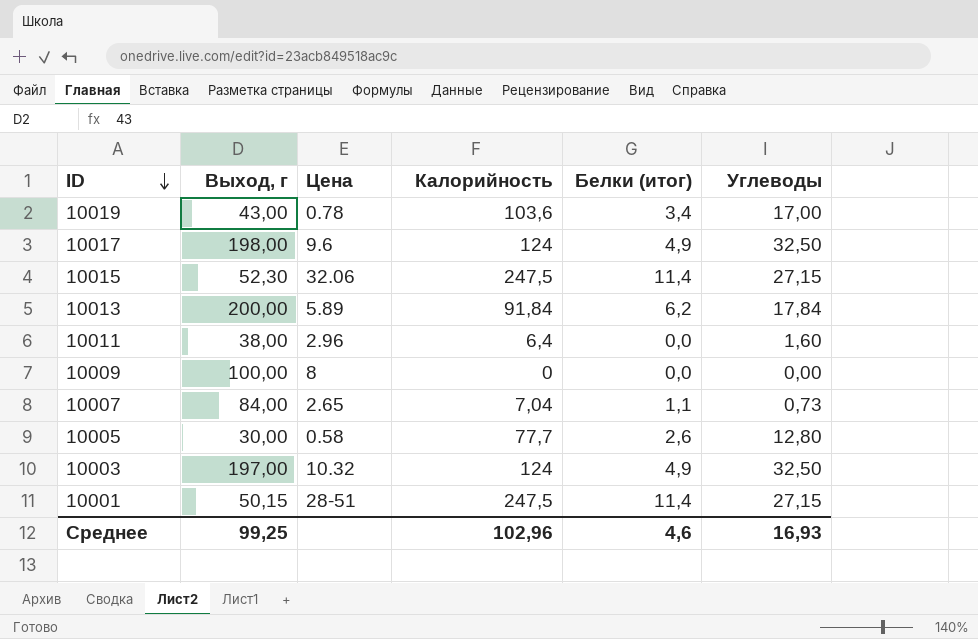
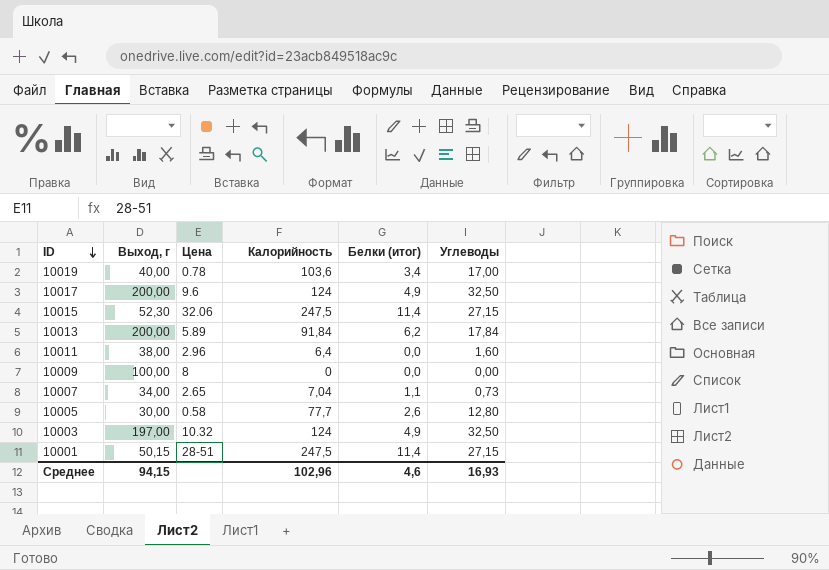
10019 | Выход, г: 43,00 -> 40,00
10017 | Выход, г: 198,00 -> 200,00
10007 | Выход, г: 84,00 -> 34,00
Среднее | Выход, г: 99,25 -> 94,15

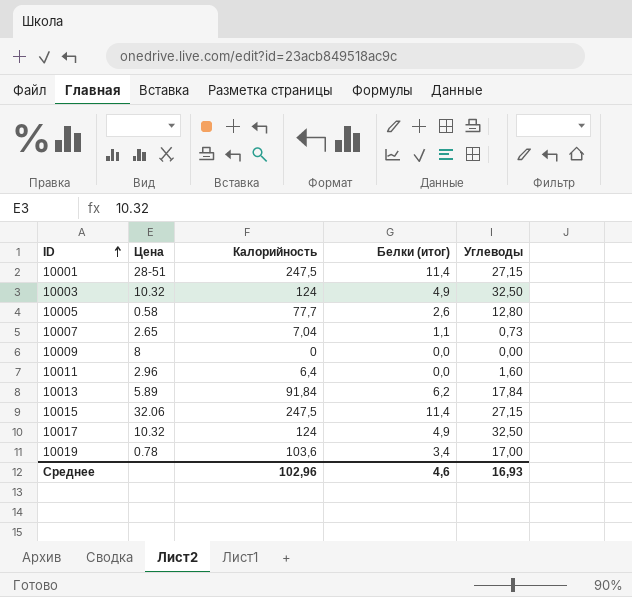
row order: ID descending -> ID ascending
column Выход, г | position: 2 -> none
10017 | Цена: 9.6 -> 10.32

